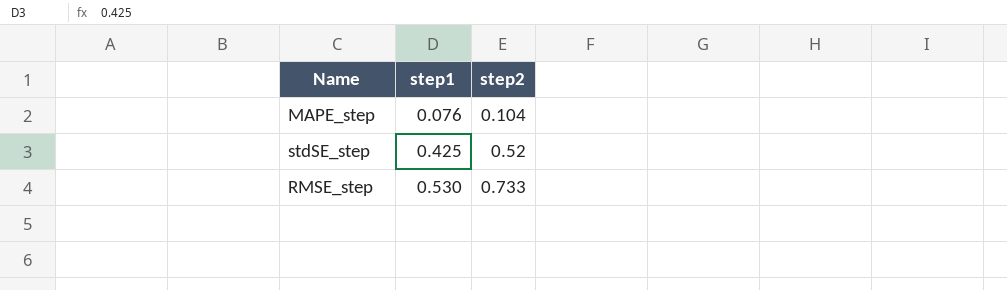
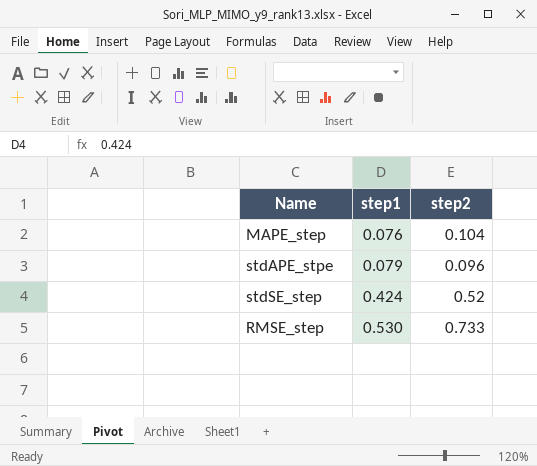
row stdAPE_stpe: none -> 0.079 | 0.096
stdSE_step | step1: 0.425 -> 0.424

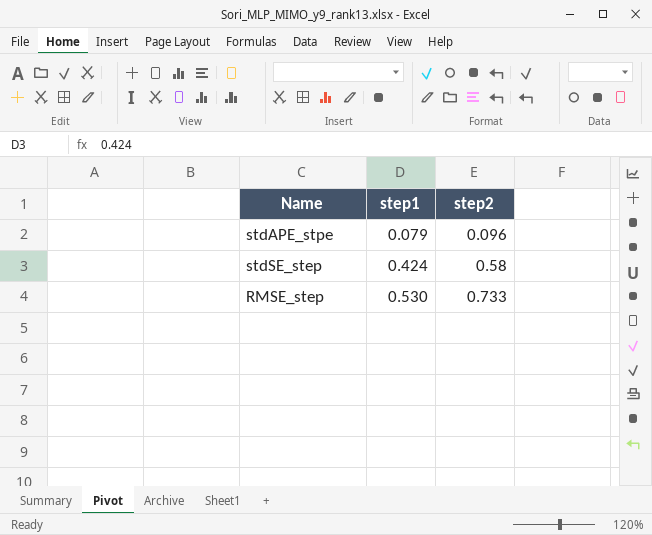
row MAPE_step: 0.076 | 0.104 -> none
stdSE_step | step2: 0.52 -> 0.58

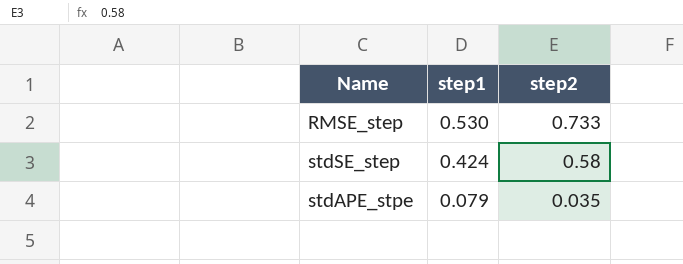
row order: step1 ascending -> step1 descending
stdAPE_stpe | step2: 0.096 -> 0.035

